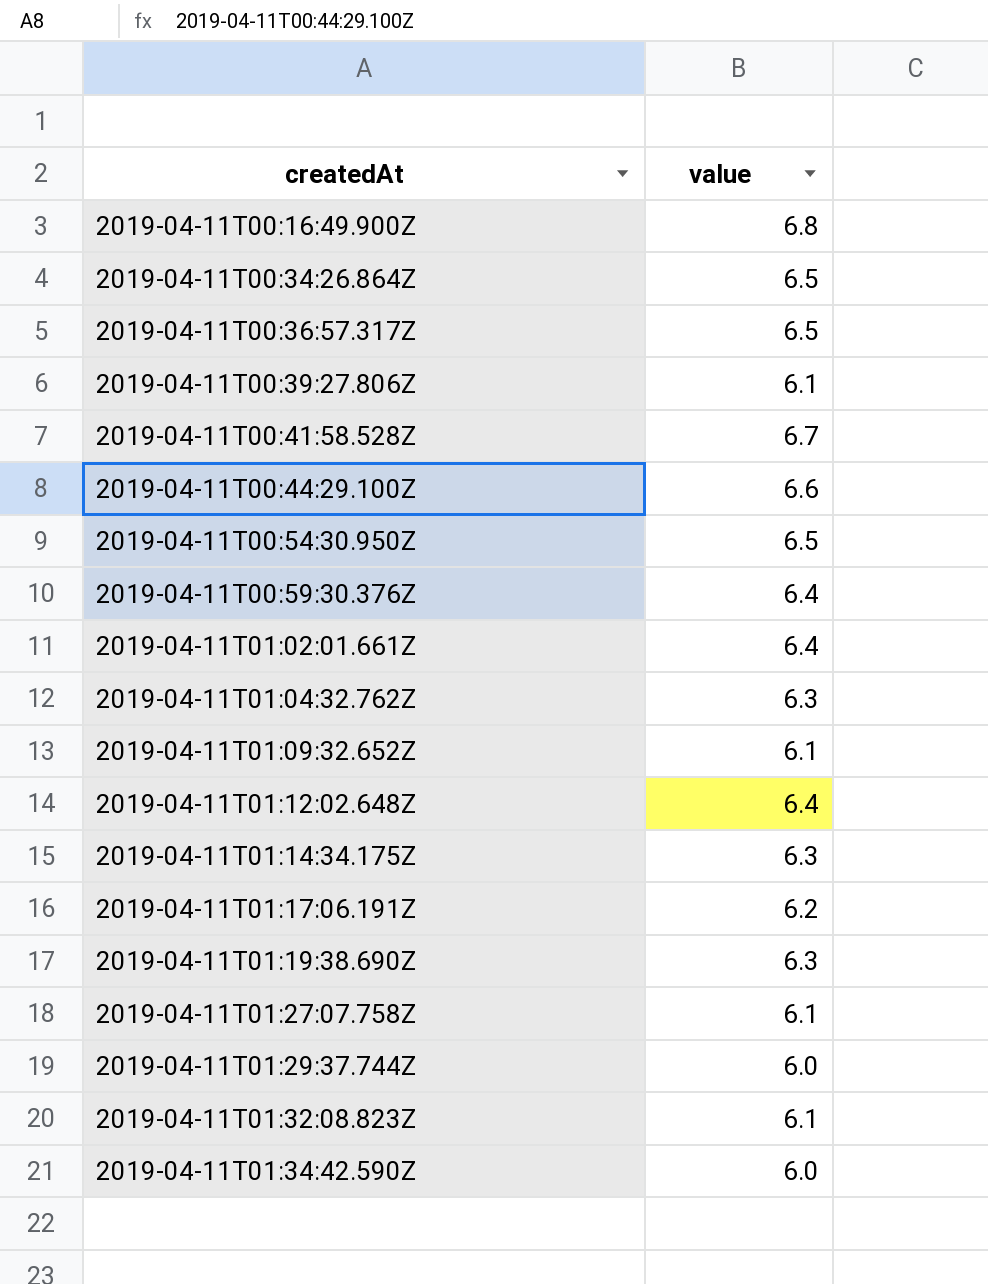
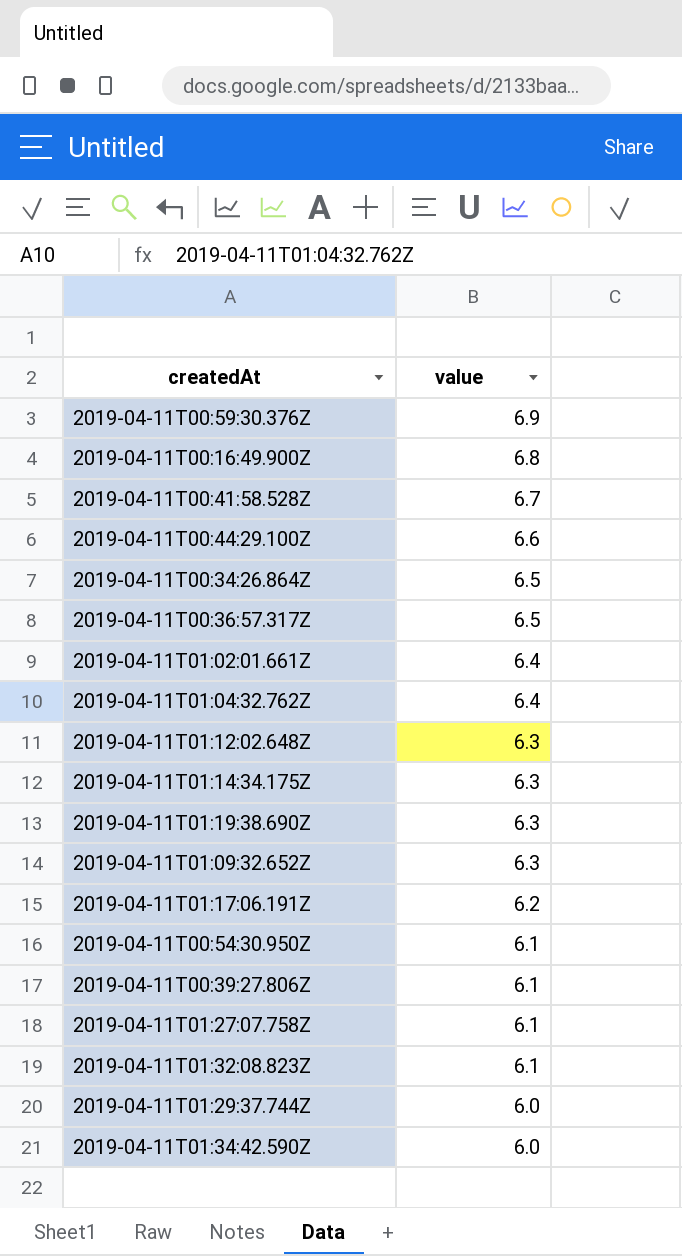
row order: createdAt ascending -> value descending
2019-04-11T00:59:30.376Z | value: 6.4 -> 6.9
2019-04-11T01:04:32.762Z | value: 6.3 -> 6.4
2019-04-11T01:12:02.648Z | value: 6.4 -> 6.3
2019-04-11T01:09:32.652Z | value: 6.1 -> 6.3
2019-04-11T00:54:30.950Z | value: 6.5 -> 6.1

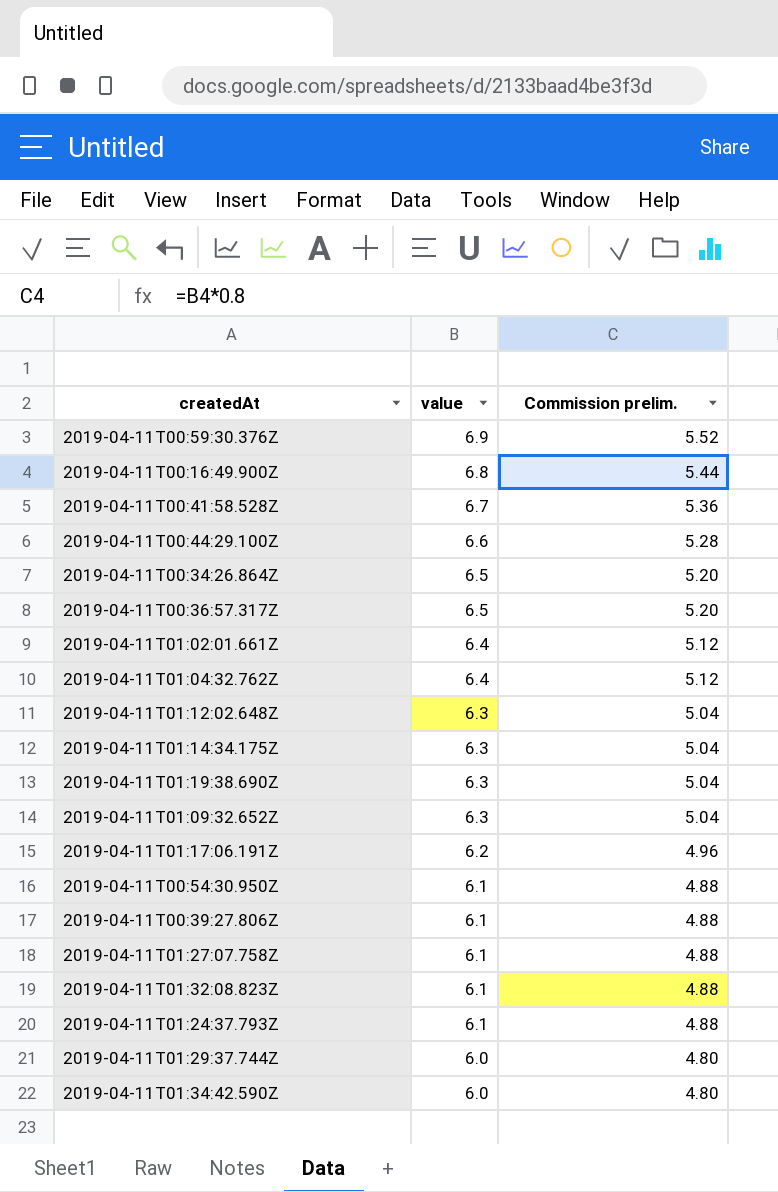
column Commission prelim. | formula: none -> [value] * 0.8
row 2019-04-11T01:24:37.793Z: none -> 6.1 | 4.88

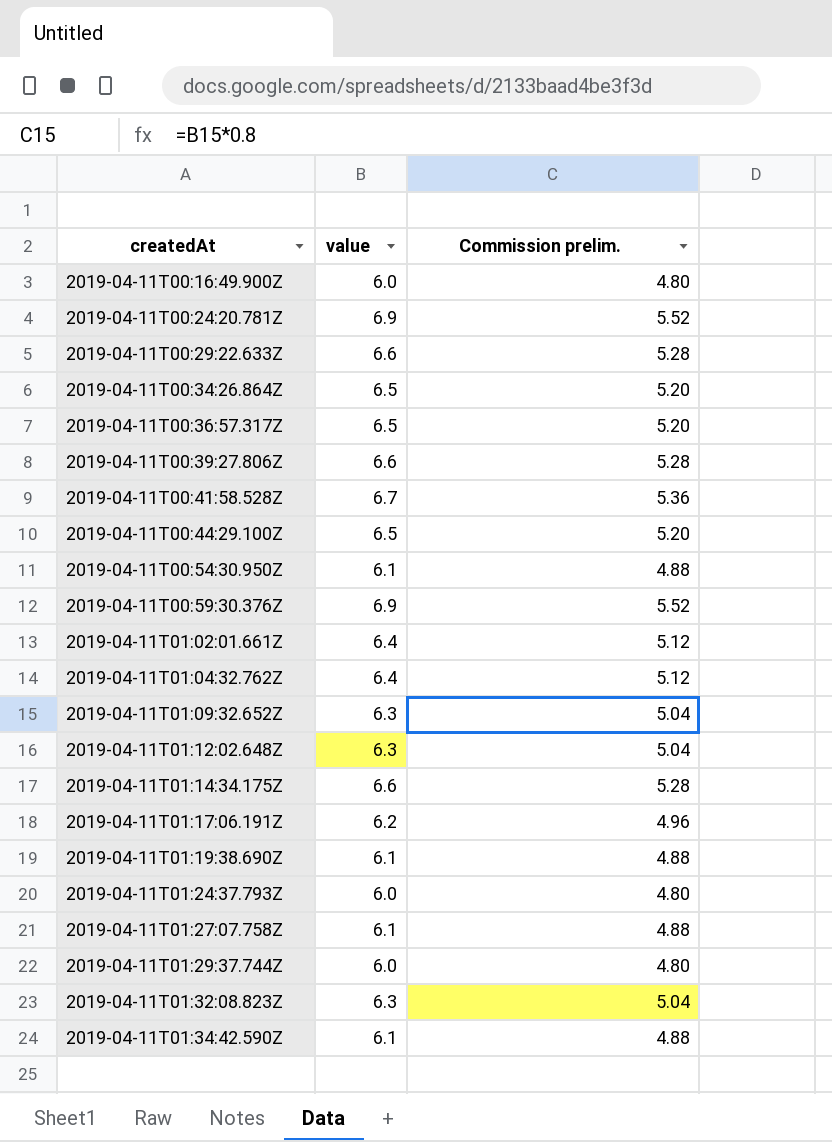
row order: value descending -> createdAt ascending
2019-04-11T00:16:49.900Z | value: 6.8 -> 6.0
2019-04-11T00:16:49.900Z | Commission prelim.: 5.44 -> 4.80
row 2019-04-11T00:24:20.781Z: none -> 6.9 | 5.52
row 2019-04-11T00:29:22.633Z: none -> 6.6 | 5.28
2019-04-11T00:39:27.806Z | value: 6.1 -> 6.6
2019-04-11T00:39:27.806Z | Commission prelim.: 4.88 -> 5.28
2019-04-11T00:44:29.100Z | value: 6.6 -> 6.5
2019-04-11T00:44:29.100Z | Commission prelim.: 5.28 -> 5.20
2019-04-11T01:14:34.175Z | value: 6.3 -> 6.6
2019-04-11T01:14:34.175Z | Commission prelim.: 5.04 -> 5.28
2019-04-11T01:19:38.690Z | value: 6.3 -> 6.1
2019-04-11T01:19:38.690Z | Commission prelim.: 5.04 -> 4.88
2019-04-11T01:24:37.793Z | value: 6.1 -> 6.0
2019-04-11T01:24:37.793Z | Commission prelim.: 4.88 -> 4.80
2019-04-11T01:32:08.823Z | value: 6.1 -> 6.3
2019-04-11T01:32:08.823Z | Commission prelim.: 4.88 -> 5.04
2019-04-11T01:34:42.590Z | value: 6.0 -> 6.1
2019-04-11T01:34:42.590Z | Commission prelim.: 4.80 -> 4.88

